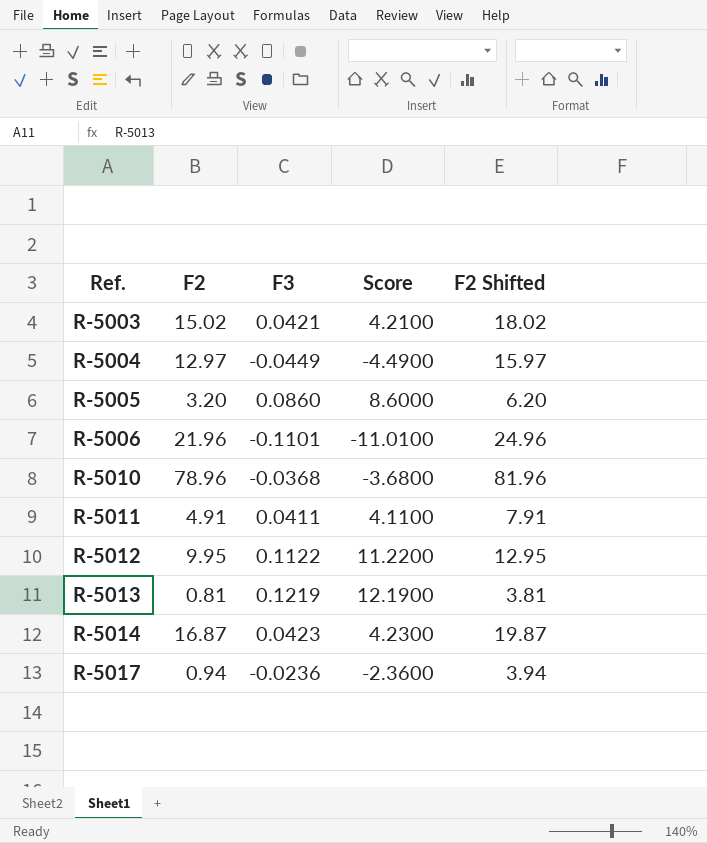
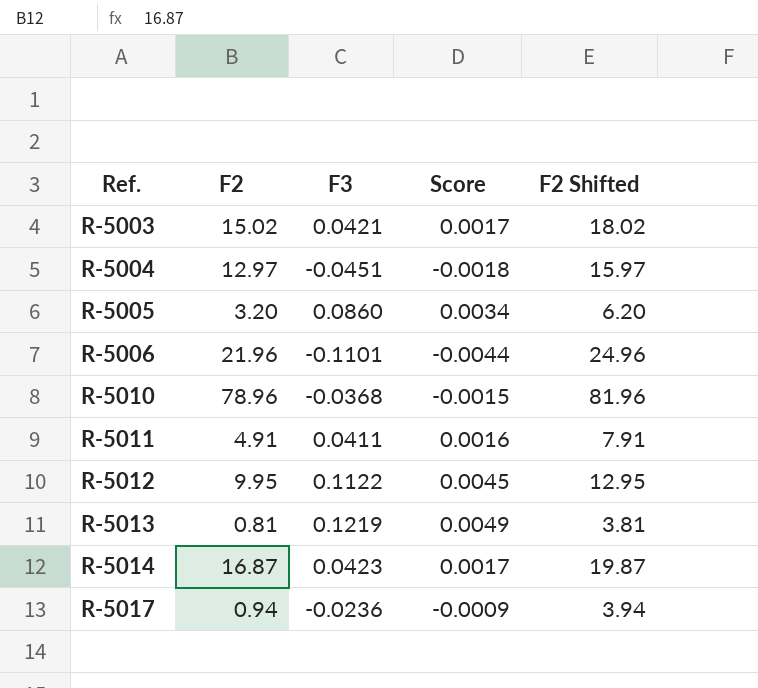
column Score | formula: [F3] * 100 -> [F3] * 0.04
R-5004 | F3: -0.0449 -> -0.0451

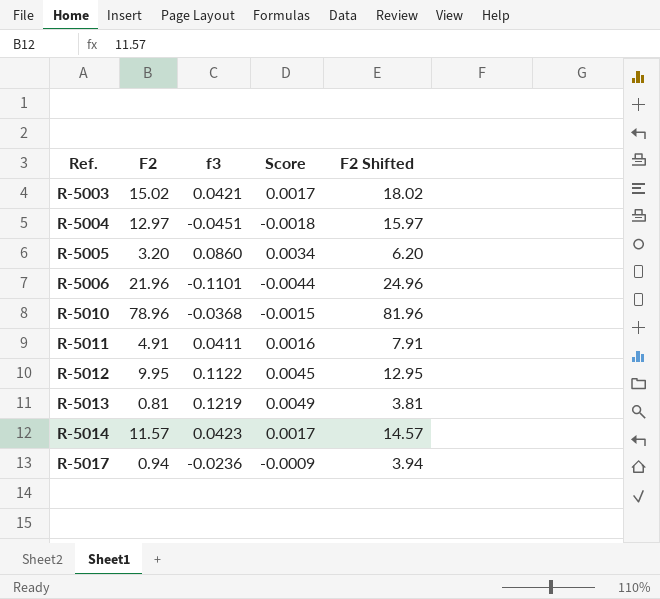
column name: F3 -> f3
R-5014 | F2: 16.87 -> 11.57
R-5014 | F2 Shifted: 19.87 -> 14.57

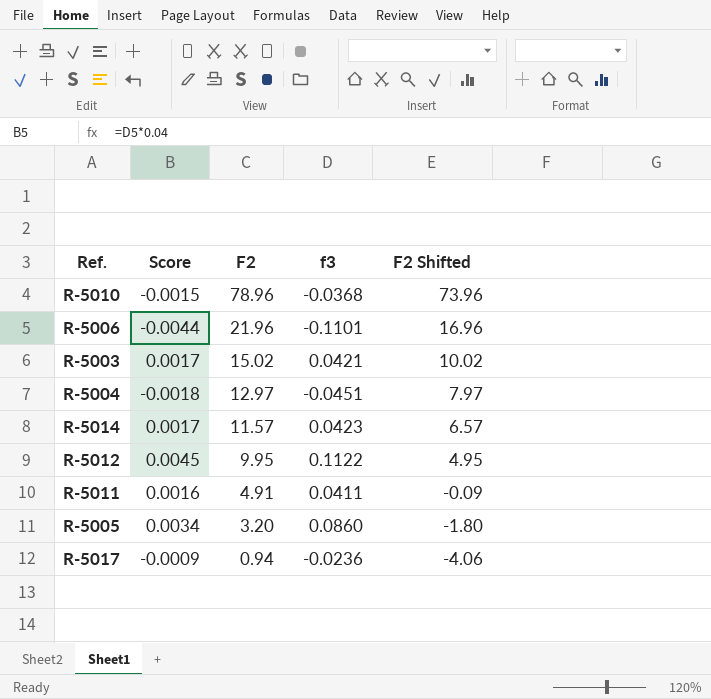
row order: Ref. ascending -> F2 descending
column Score | position: 4 -> 2
column F2 Shifted | formula: [F2] + 3 -> [F2] - 5
row R-5013: 0.81 | 0.1219 | 0.0049 | 3.81 -> none

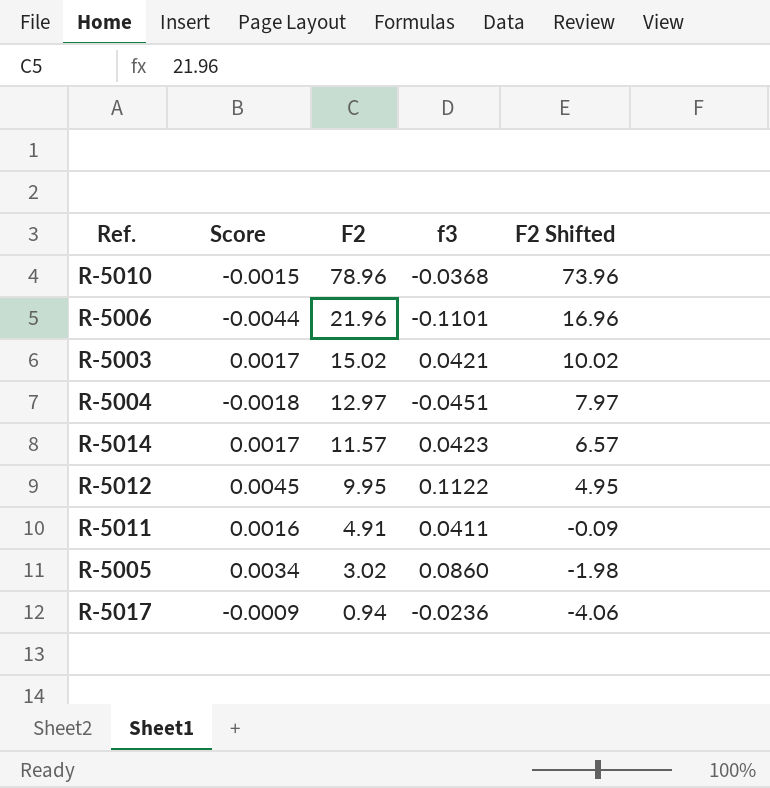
R-5005 | F2: 3.20 -> 3.02
R-5005 | F2 Shifted: -1.80 -> -1.98

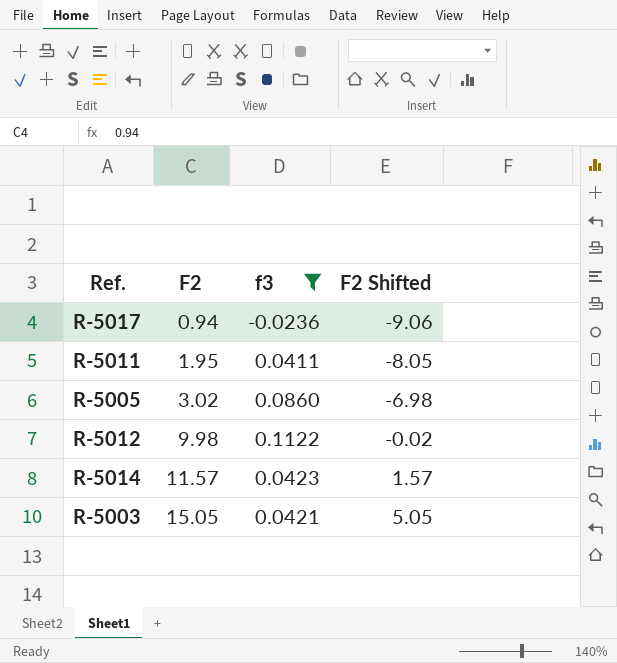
filter: none -> f3 >= -0.0236
row order: F2 descending -> F2 ascending
column Score | formula: [f3] * 0.04 -> none
column F2 Shifted | formula: [F2] - 5 -> [F2] - 10
R-5011 | F2: 4.91 -> 1.95
R-5012 | F2: 9.95 -> 9.98
R-5003 | F2: 15.02 -> 15.05

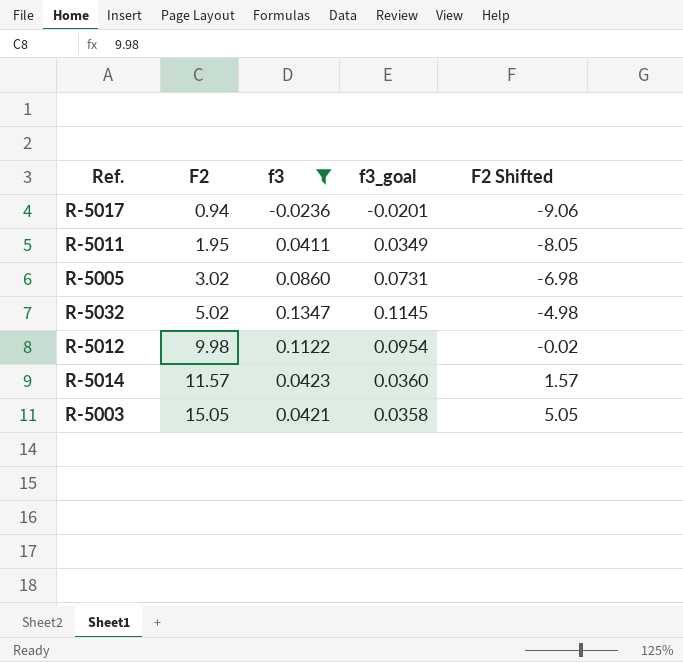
column f3_goal | formula: none -> [f3] * 0.85
row R-5032: none -> 5.02 | 0.1347 | 0.1145 | -4.98

